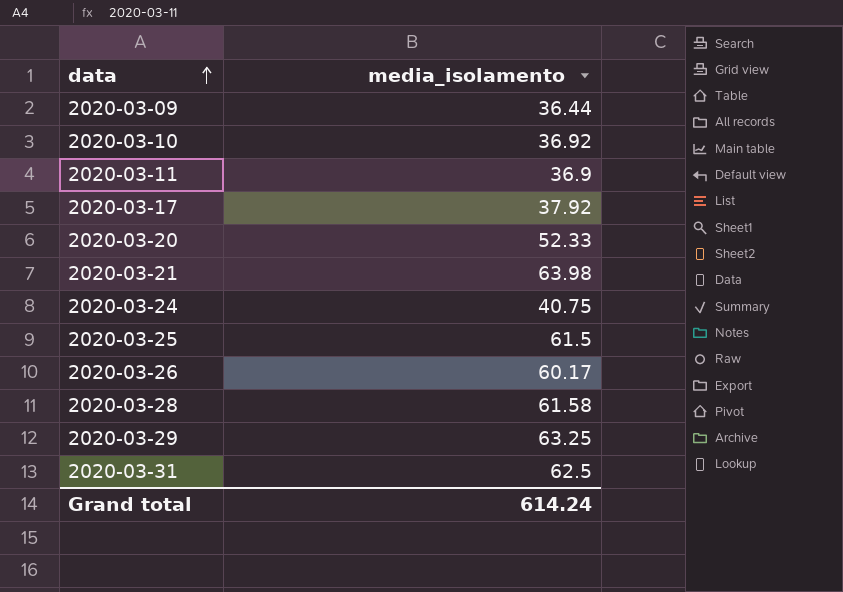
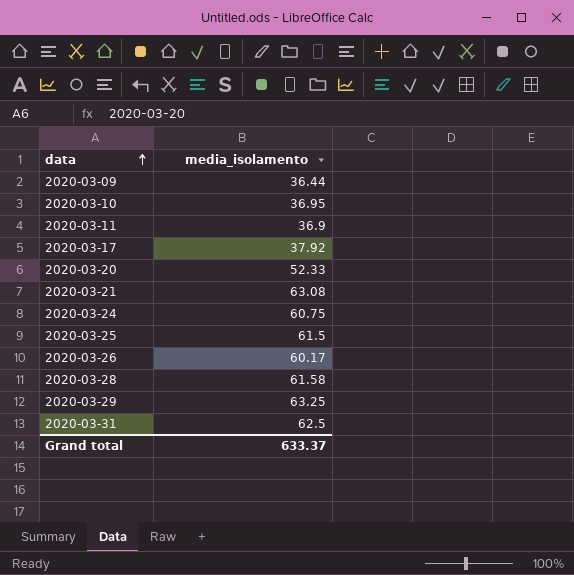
2020-03-10 | media_isolamento: 36.92 -> 36.95
2020-03-21 | media_isolamento: 63.98 -> 63.08
2020-03-24 | media_isolamento: 40.75 -> 60.75
Grand total | media_isolamento: 614.24 -> 633.37

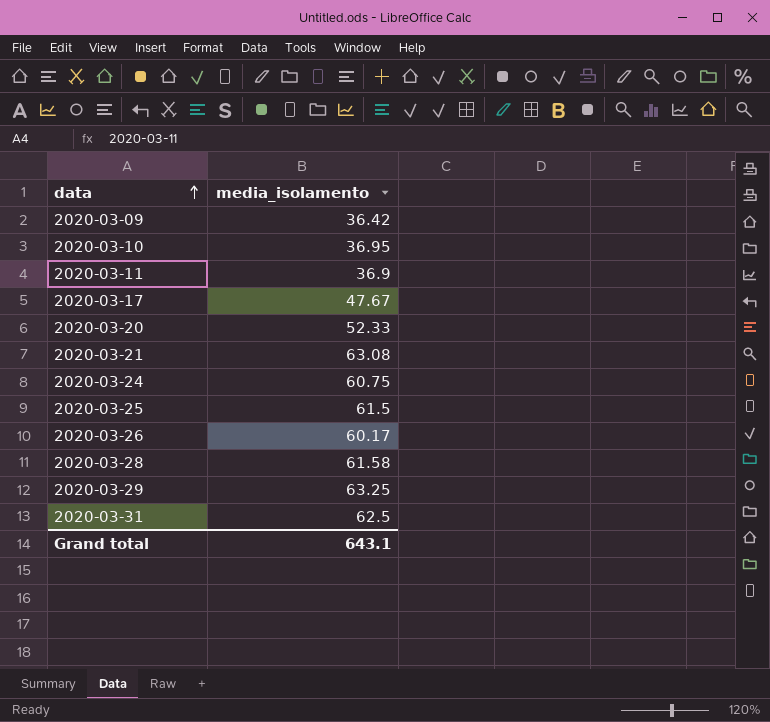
2020-03-09 | media_isolamento: 36.44 -> 36.42
2020-03-17 | media_isolamento: 37.92 -> 47.67
Grand total | media_isolamento: 633.37 -> 643.1

